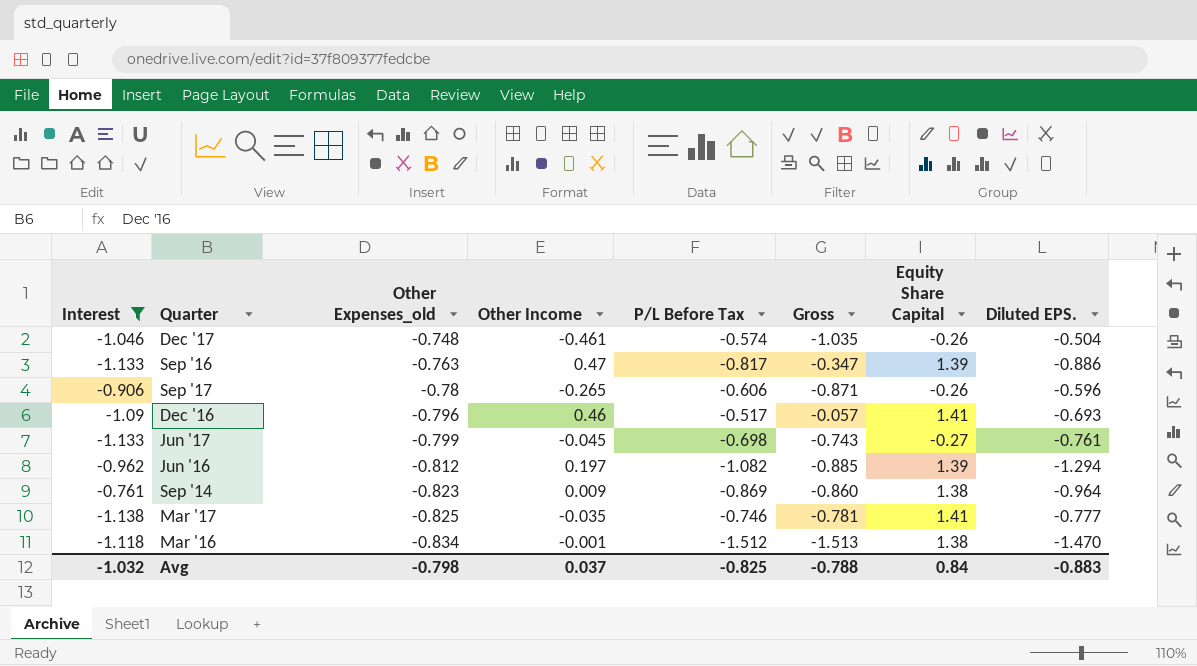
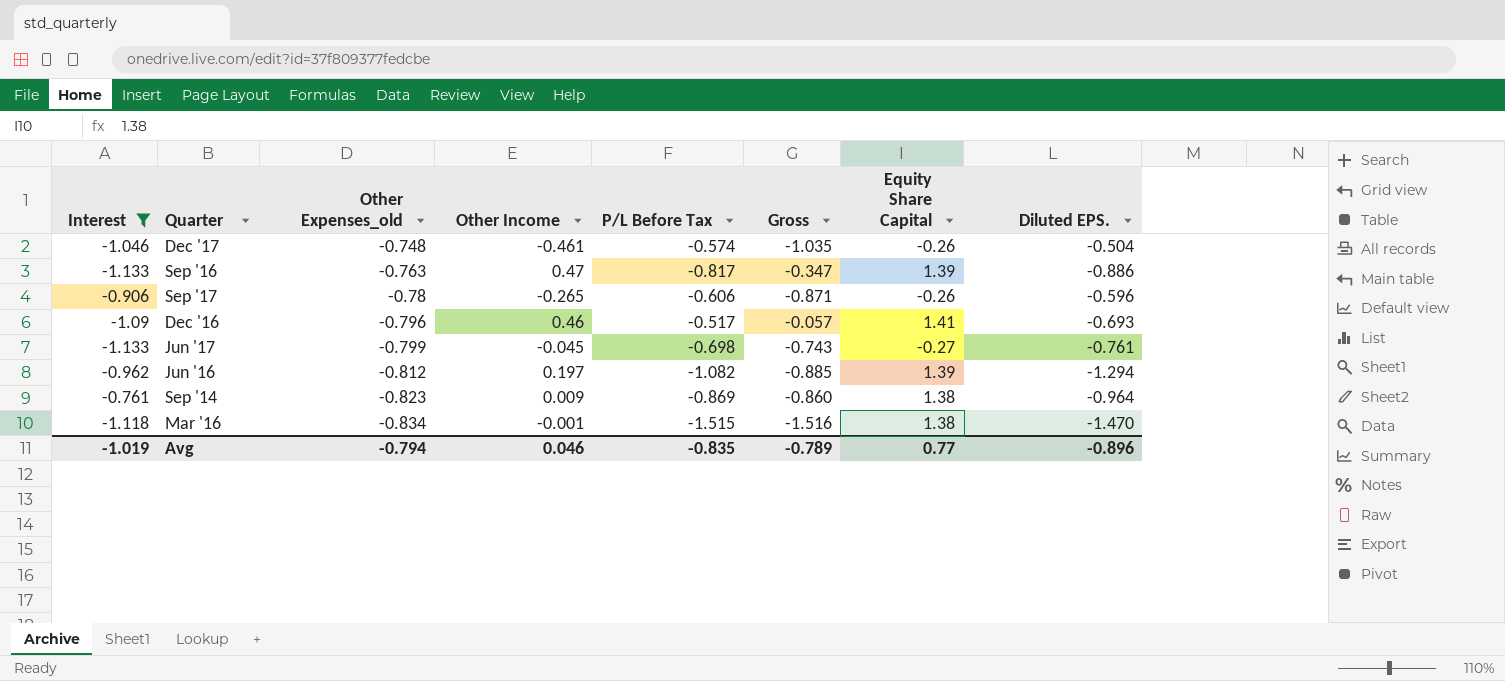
row Mar '17: -1.138 | -0.825 | -0.035 | -0.746 | -0.781 | 1.41 | -0.777 -> none
Mar '16 | P/L Before Tax: -1.512 -> -1.515
Mar '16 | Gross: -1.513 -> -1.516
Avg | Interest: -1.032 -> -1.019
Avg | Other Expenses_old: -0.798 -> -0.794
Avg | Other Income: 0.037 -> 0.046
Avg | P/L Before Tax: -0.825 -> -0.835
Avg | Gross: -0.788 -> -0.789
Avg | Equity Share Capital: 0.84 -> 0.77
Avg | Diluted EPS.: -0.883 -> -0.896

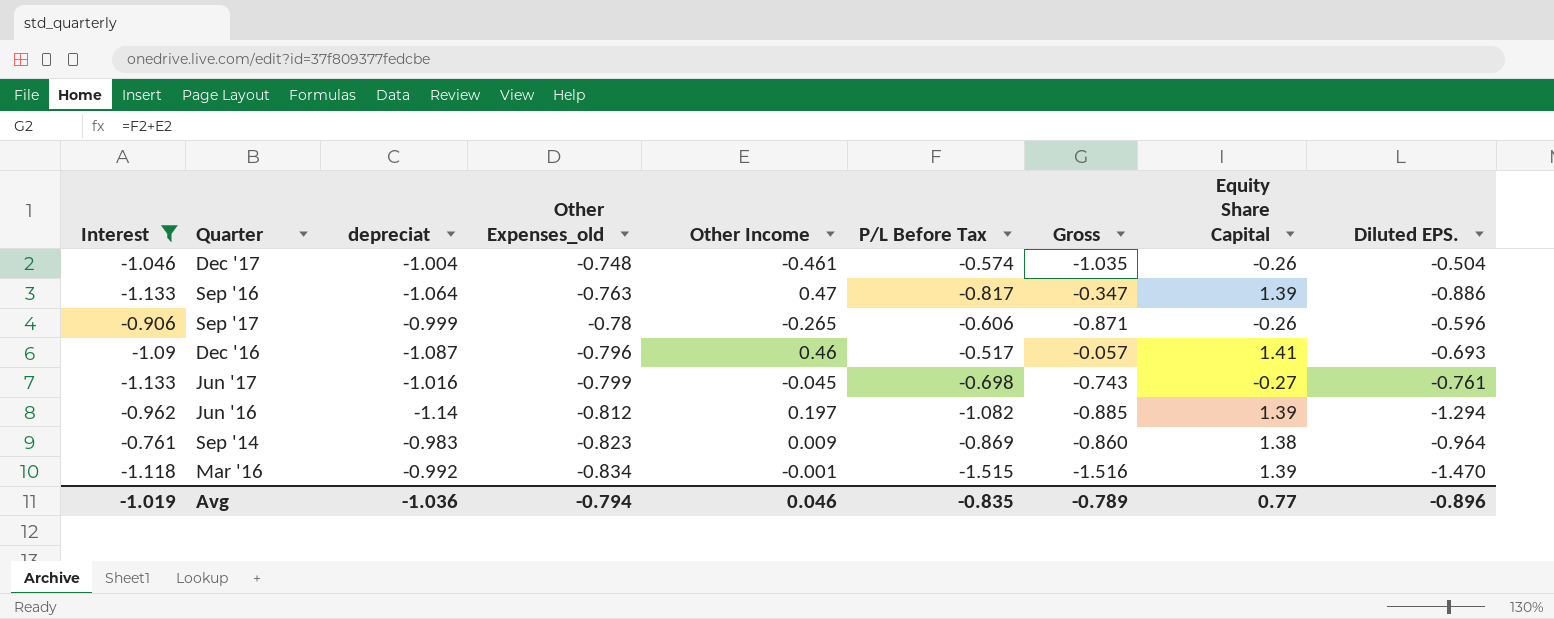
column depreciat | position: none -> 3
Mar '16 | Equity Share Capital: 1.38 -> 1.39

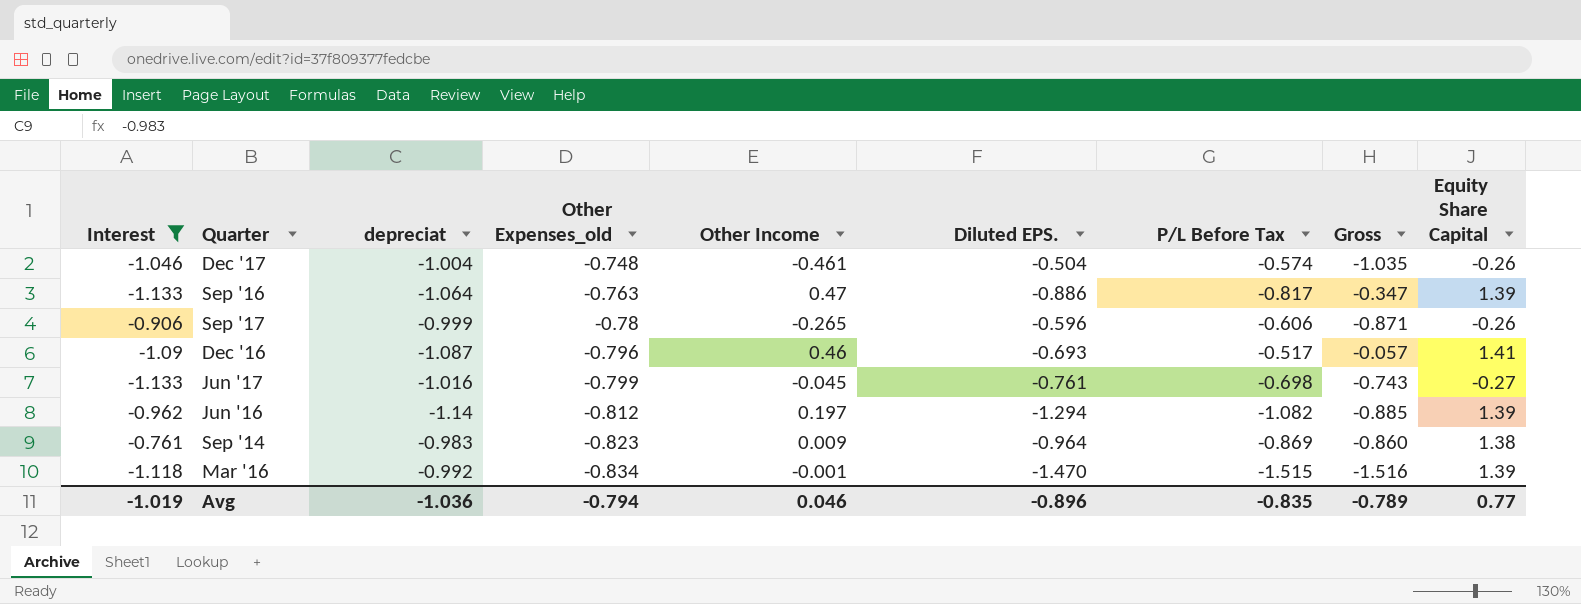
column Diluted EPS. | position: 9 -> 6

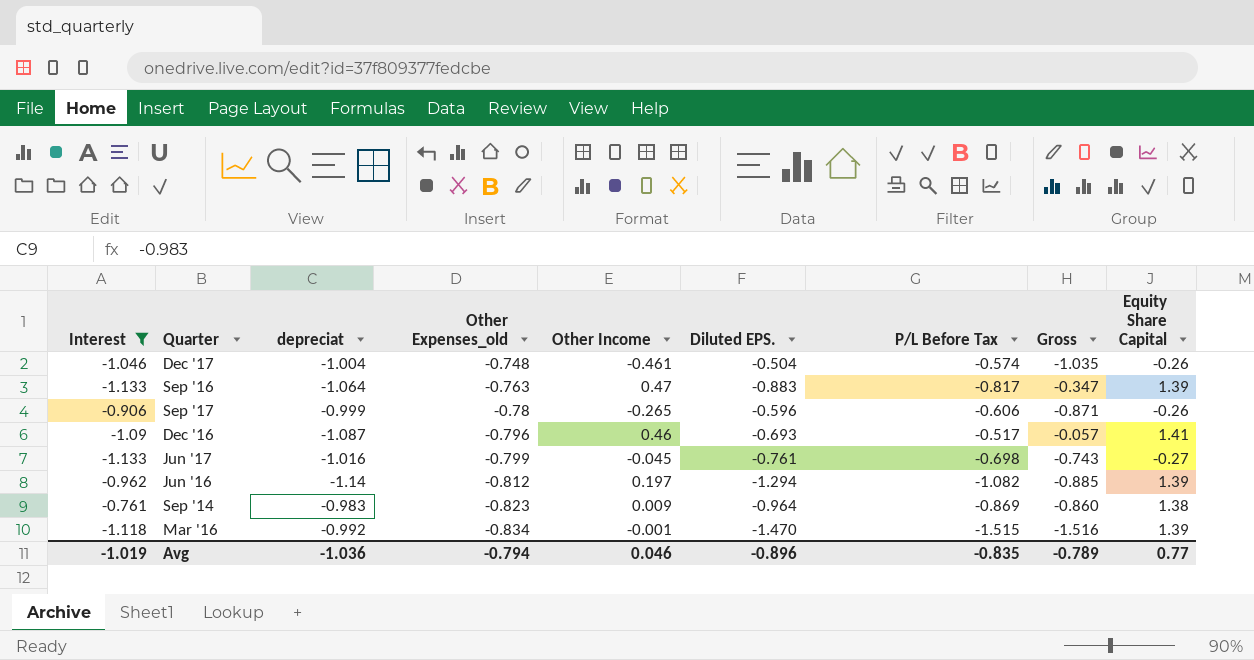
Sep '16 | Diluted EPS.: -0.886 -> -0.883

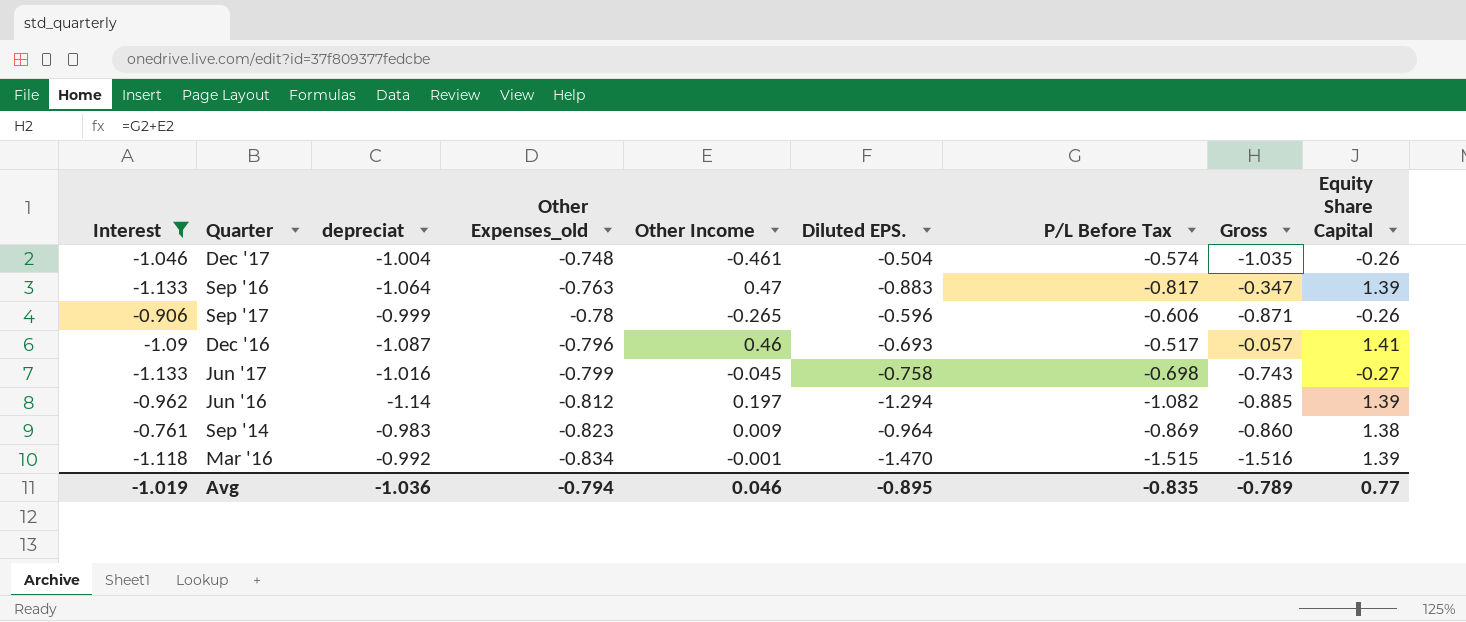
Jun '17 | Diluted EPS.: -0.761 -> -0.758
Avg | Diluted EPS.: -0.896 -> -0.895

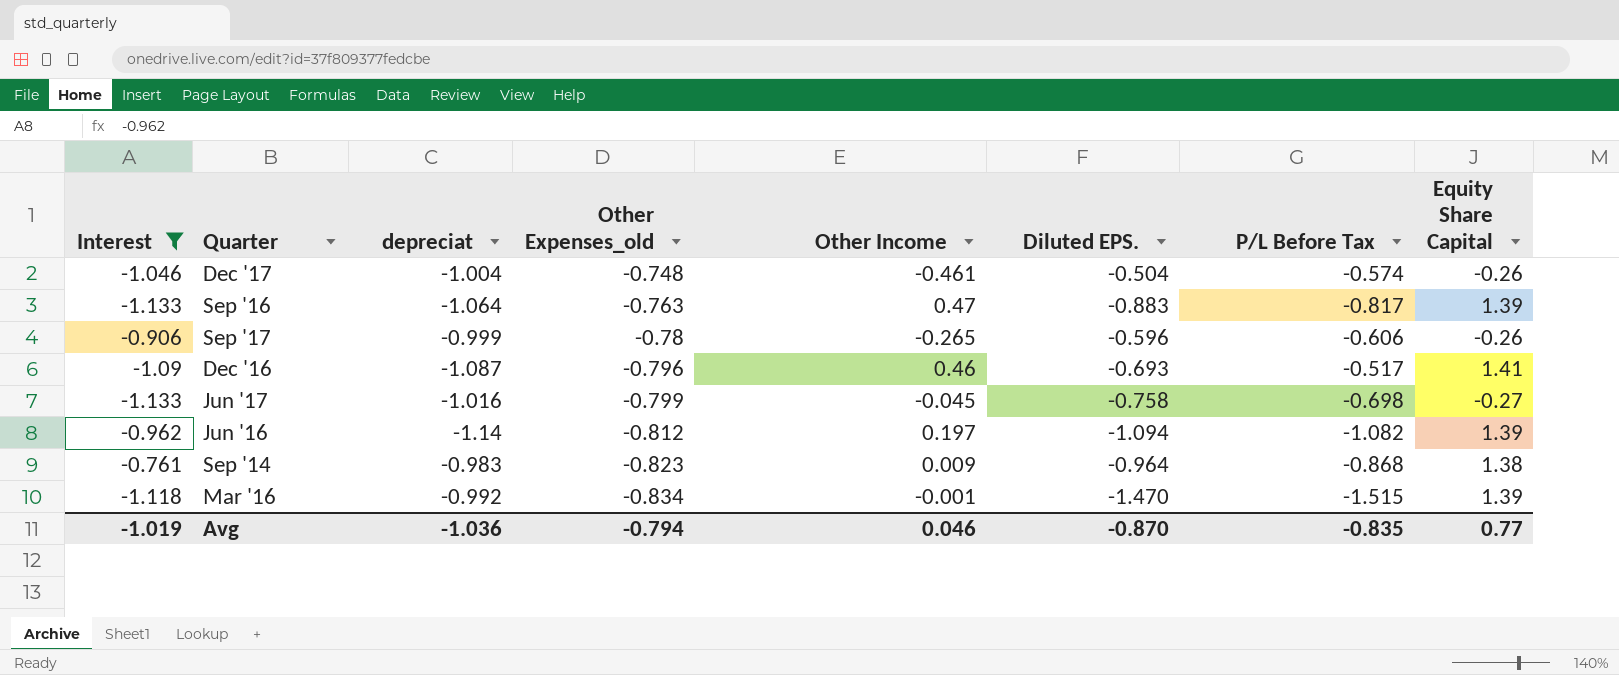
column Gross | formula: [Other Income] + [P/L Before Tax] -> none
Jun '16 | Diluted EPS.: -1.294 -> -1.094
Sep '14 | P/L Before Tax: -0.869 -> -0.868
Avg | Diluted EPS.: -0.895 -> -0.870

